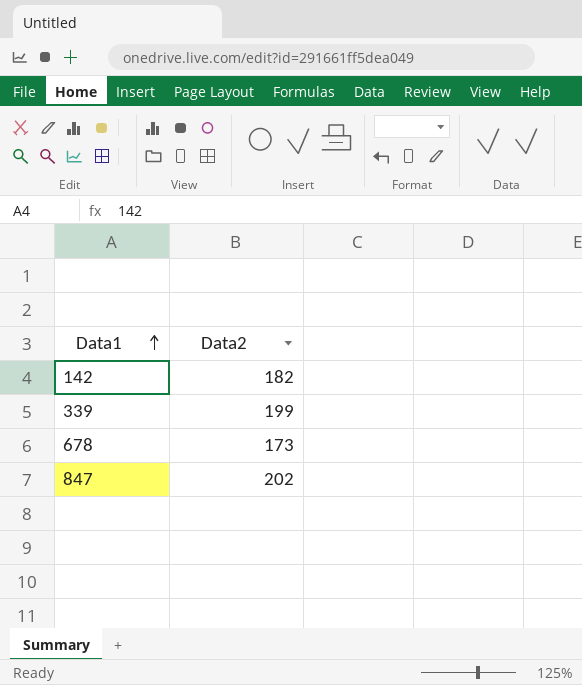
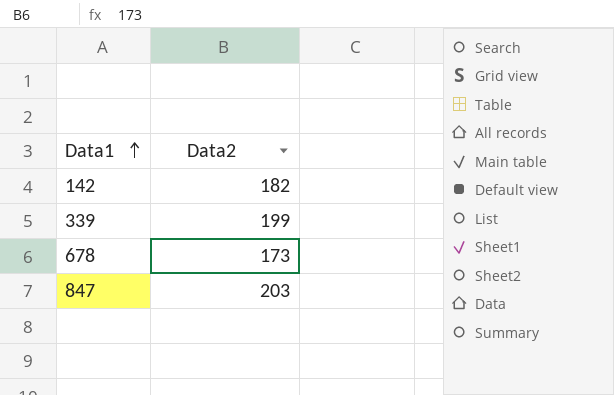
847 | Data2: 202 -> 203

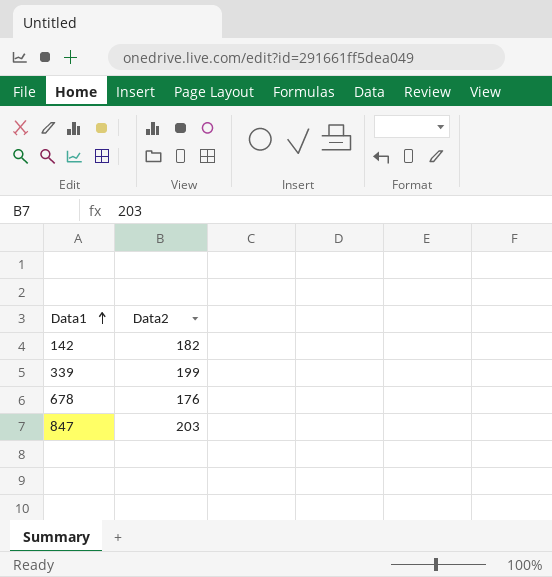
678 | Data2: 173 -> 176

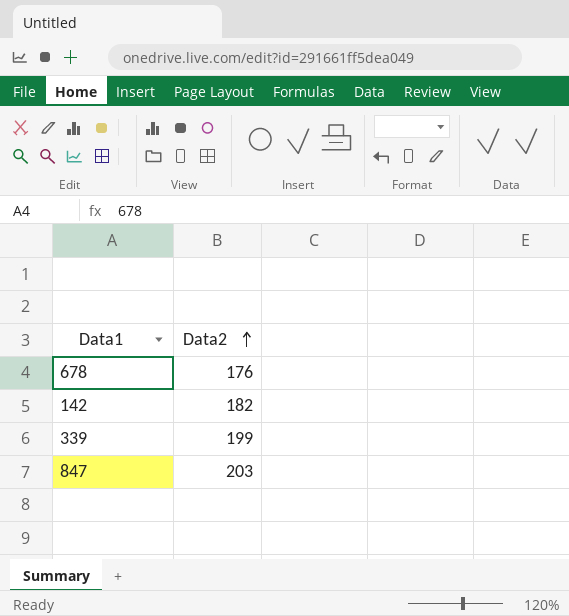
row order: Data1 ascending -> Data2 ascending

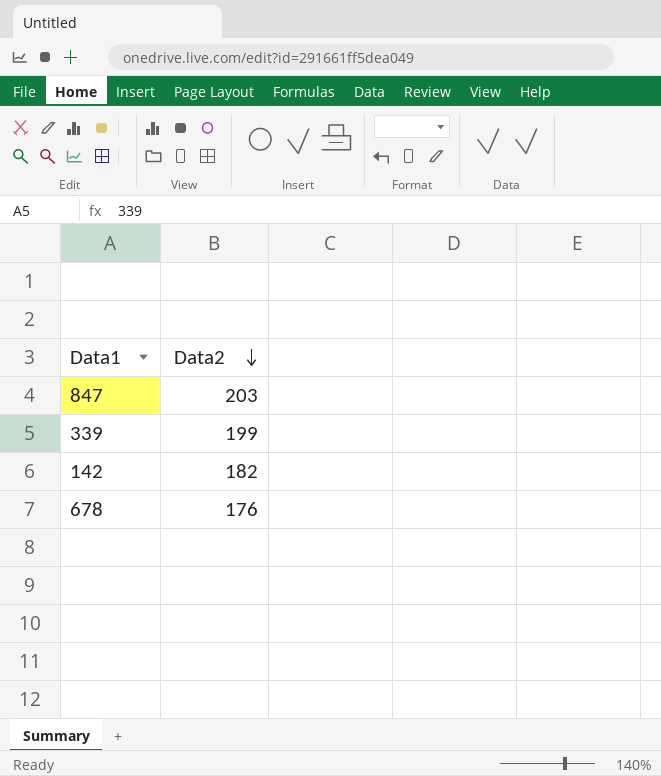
row order: Data2 ascending -> Data2 descending

